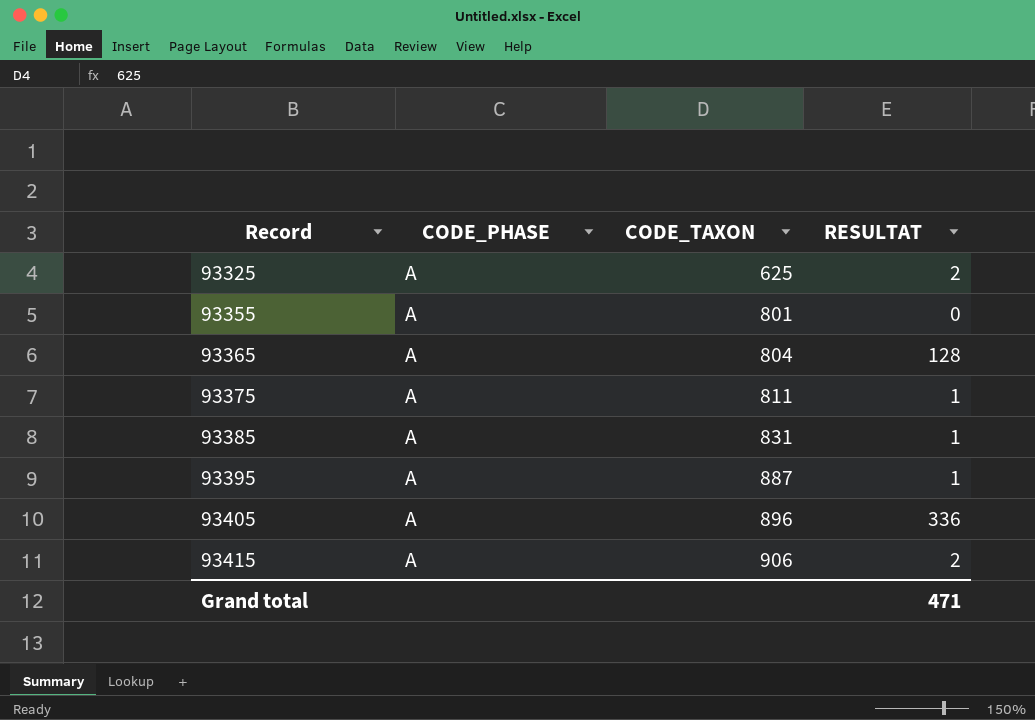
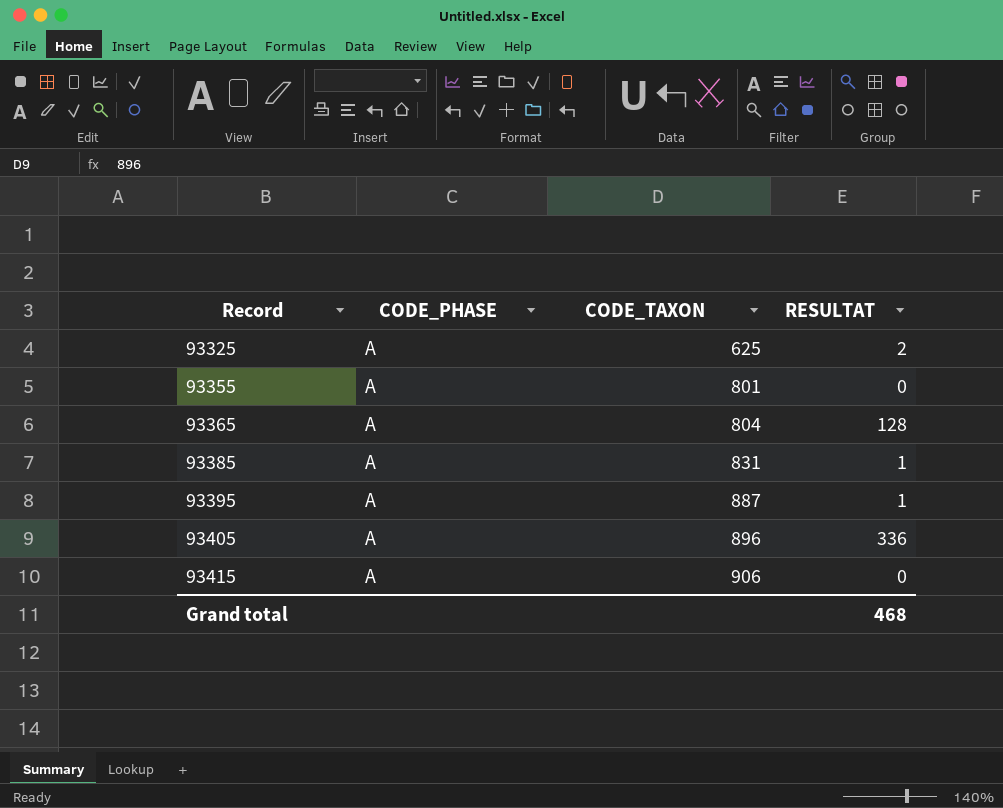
row 93375: A | 811 | 1 -> none
93415 | RESULTAT: 2 -> 0
Grand total | RESULTAT: 471 -> 468

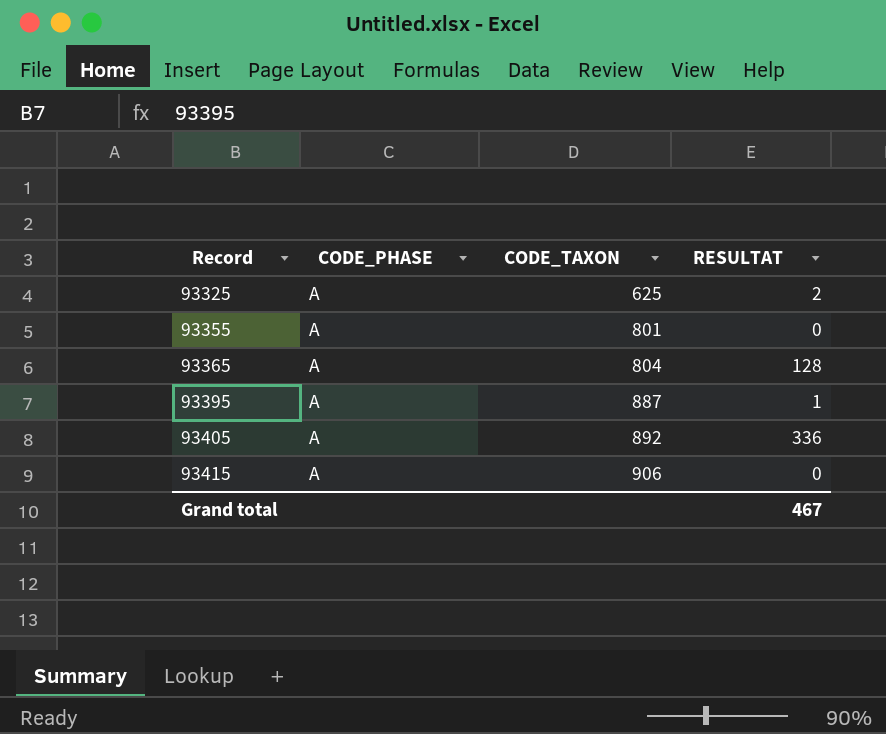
row 93385: A | 831 | 1 -> none
93405 | CODE_TAXON: 896 -> 892
Grand total | RESULTAT: 468 -> 467

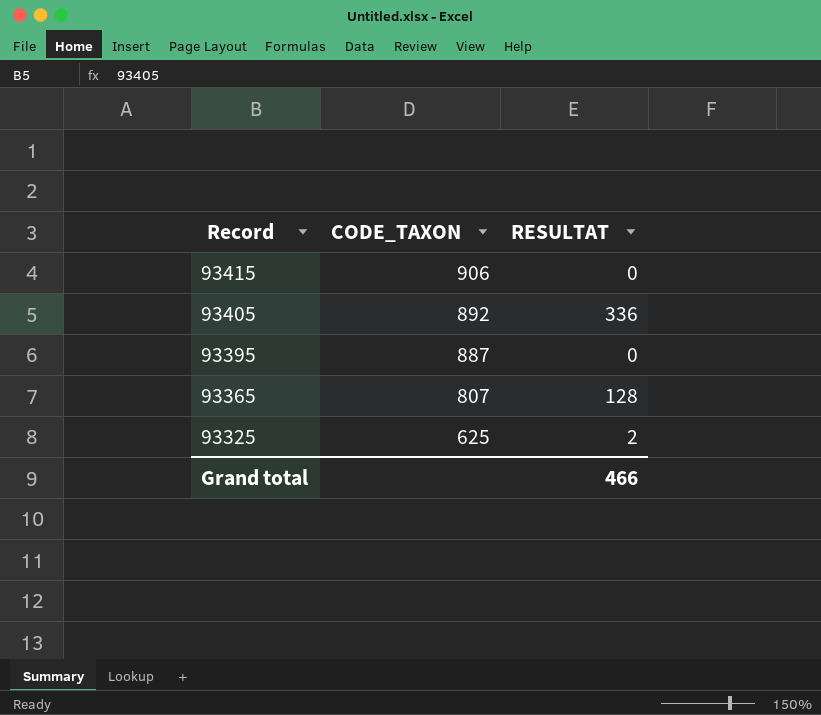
row order: Record ascending -> Record descending
column CODE_PHASE | position: 2 -> none
row 93355: A | 801 | 0 -> none
93395 | RESULTAT: 1 -> 0
93365 | CODE_TAXON: 804 -> 807
Grand total | RESULTAT: 467 -> 466

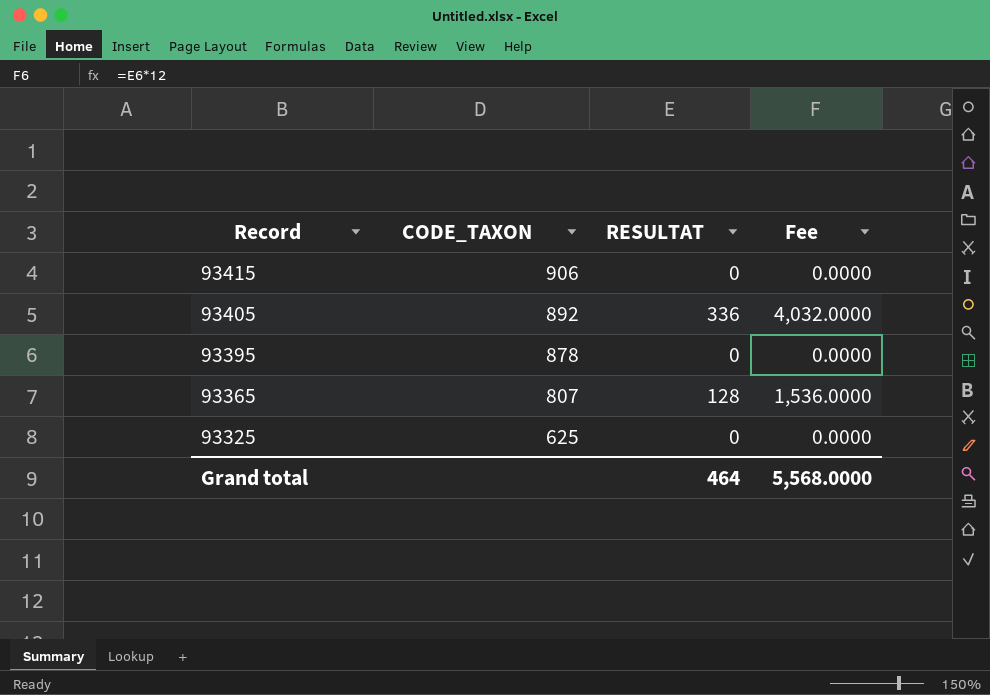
column Fee | formula: none -> [RESULTAT] * 12
93395 | CODE_TAXON: 887 -> 878
93325 | RESULTAT: 2 -> 0
Grand total | RESULTAT: 466 -> 464

